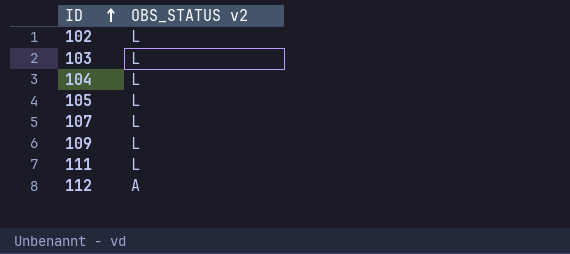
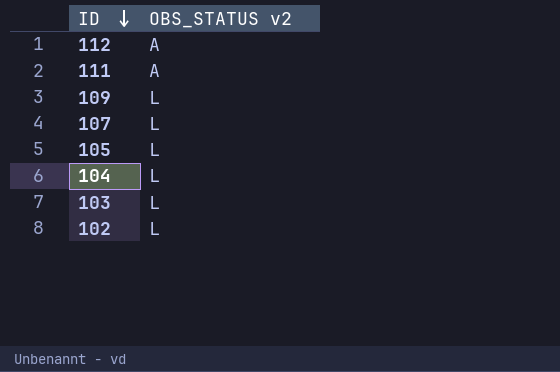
row order: ID ascending -> ID descending
111 | OBS_STATUS v2: L -> A

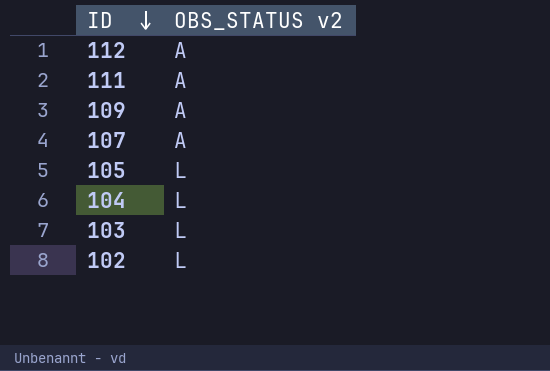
109 | OBS_STATUS v2: L -> A
107 | OBS_STATUS v2: L -> A

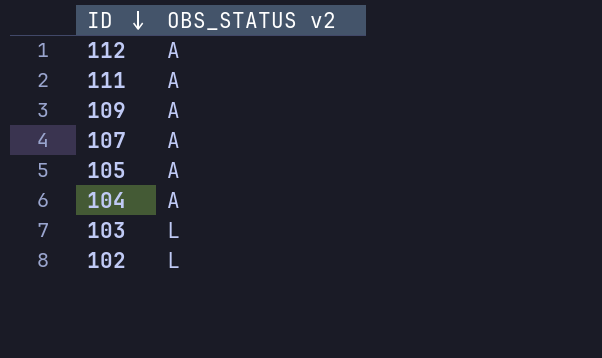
105 | OBS_STATUS v2: L -> A
104 | OBS_STATUS v2: L -> A

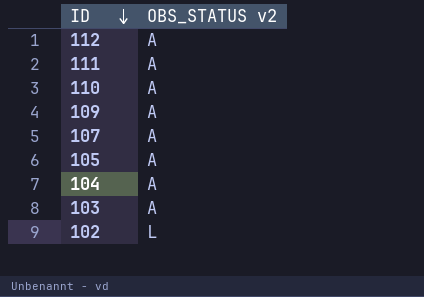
row 110: none -> A
103 | OBS_STATUS v2: L -> A

